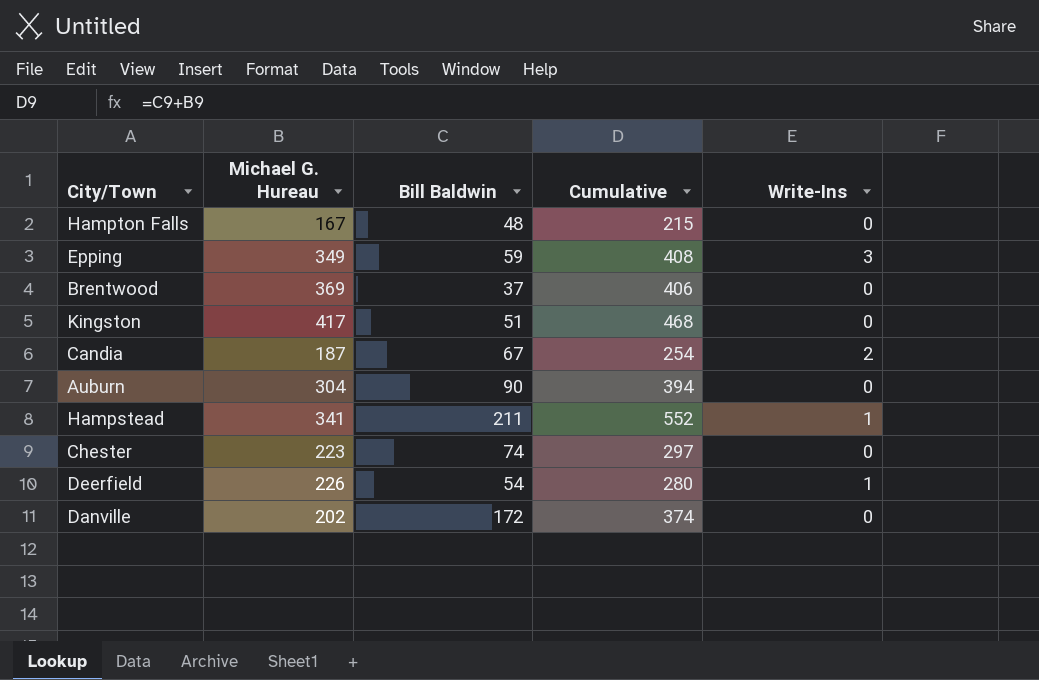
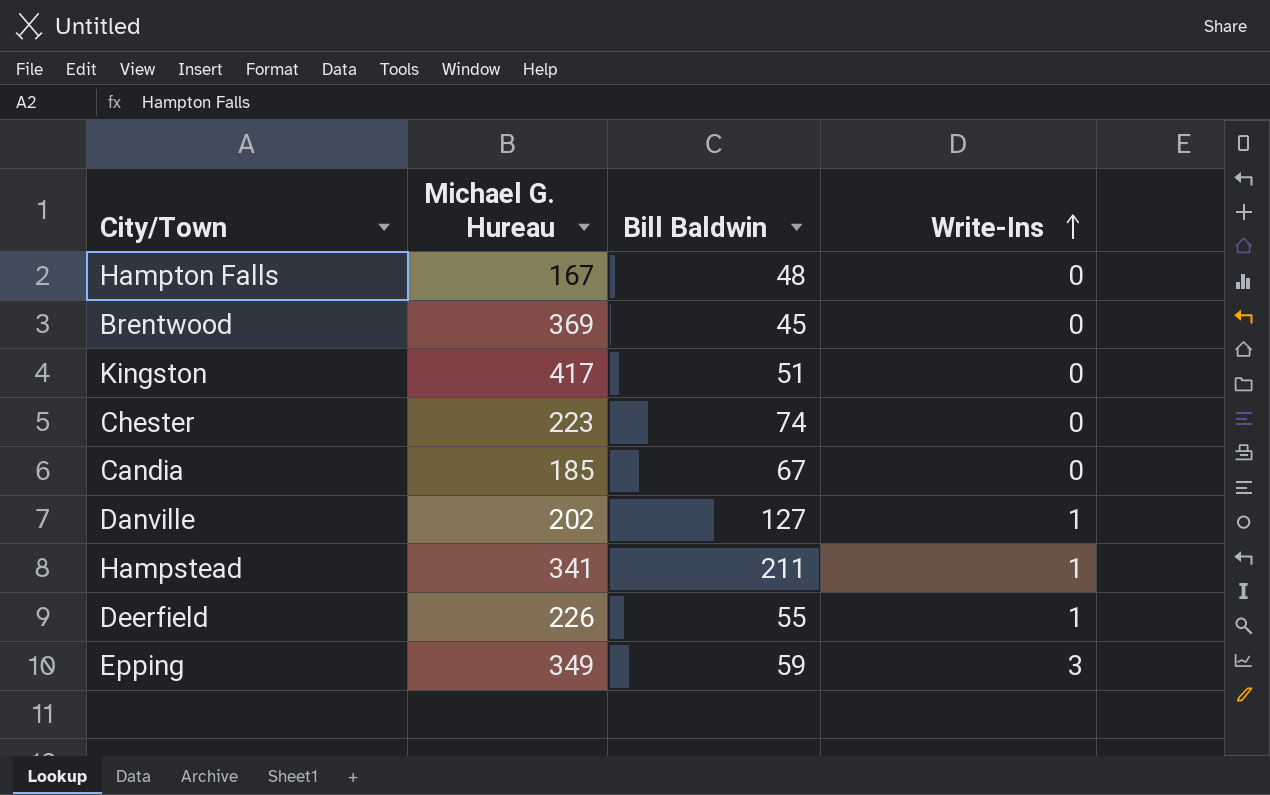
row order: none -> Write-Ins ascending
column Cumulative | formula: [Michael G. Hureau] + [Bill Baldwin] -> none
row Auburn: 304 | 90 | 394 | 0 -> none
Brentwood | Bill Baldwin: 37 -> 45
Candia | Michael G. Hureau: 187 -> 185
Candia | Write-Ins: 2 -> 0
Danville | Bill Baldwin: 172 -> 127
Danville | Write-Ins: 0 -> 1
Deerfield | Bill Baldwin: 54 -> 55

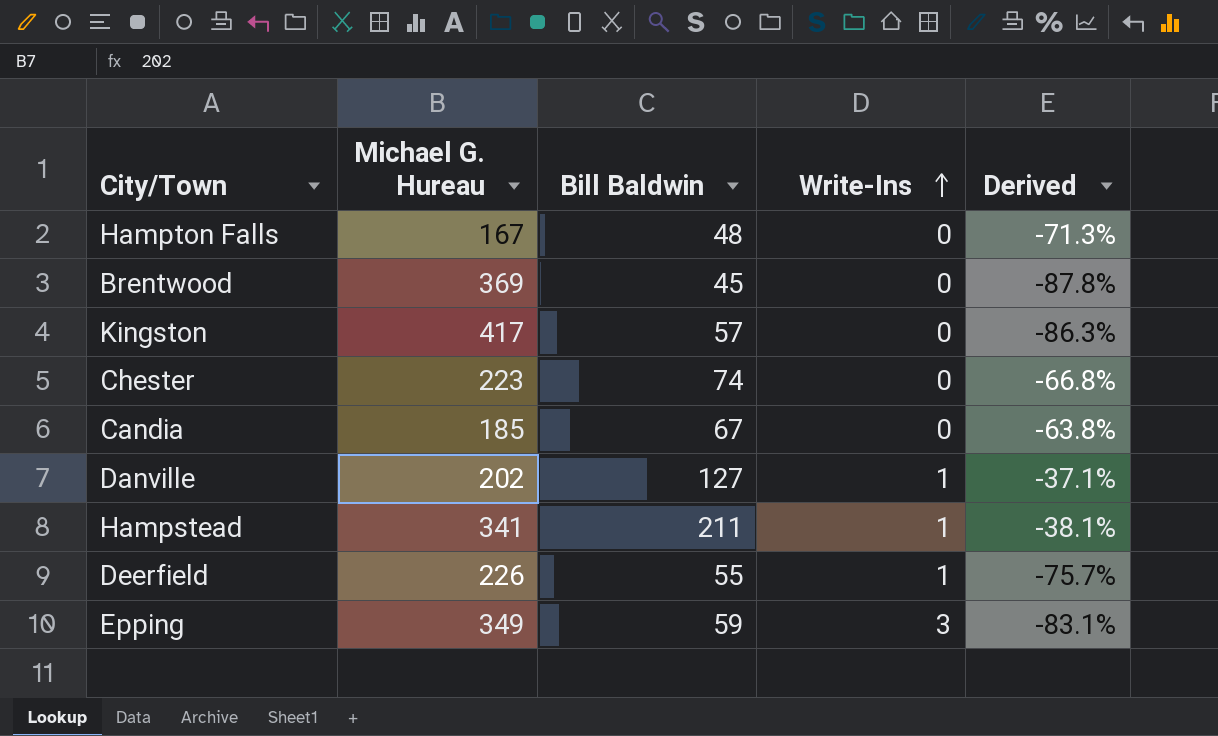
column Derived | formula: none -> ([Bill Baldwin] - [Michael G. Hureau]) / [Michael G. Hureau]
Kingston | Bill Baldwin: 51 -> 57

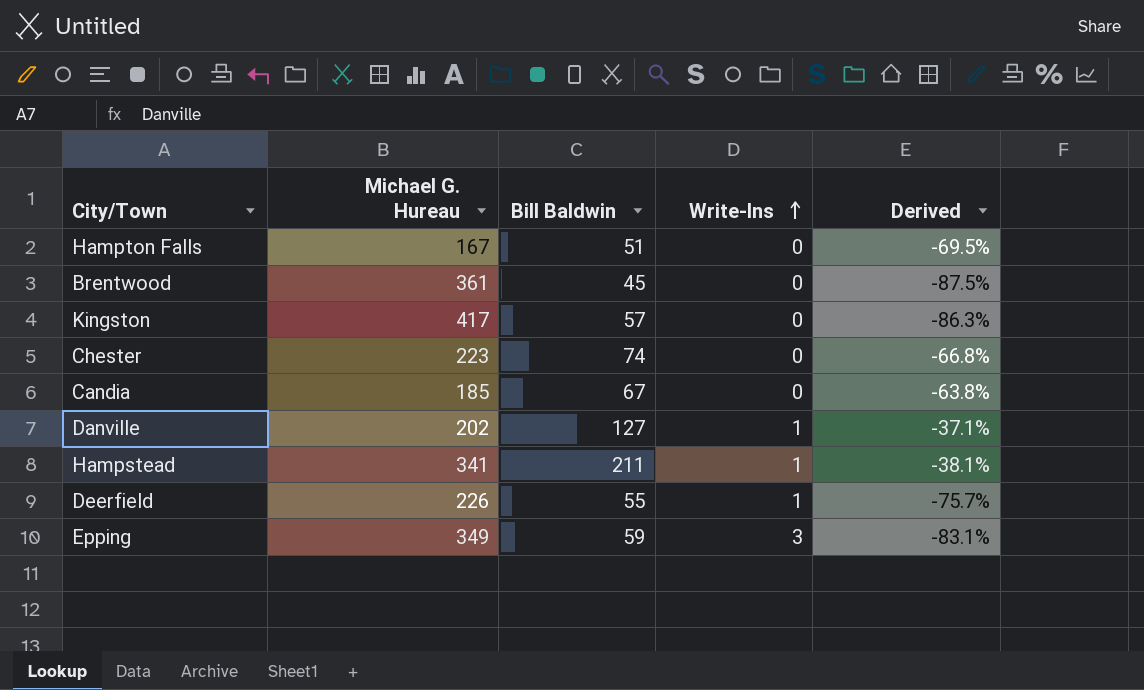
Hampton Falls | Bill Baldwin: 48 -> 51
Hampton Falls | Derived: -71.3% -> -69.5%
Brentwood | Michael G. Hureau: 369 -> 361
Brentwood | Derived: -87.8% -> -87.5%

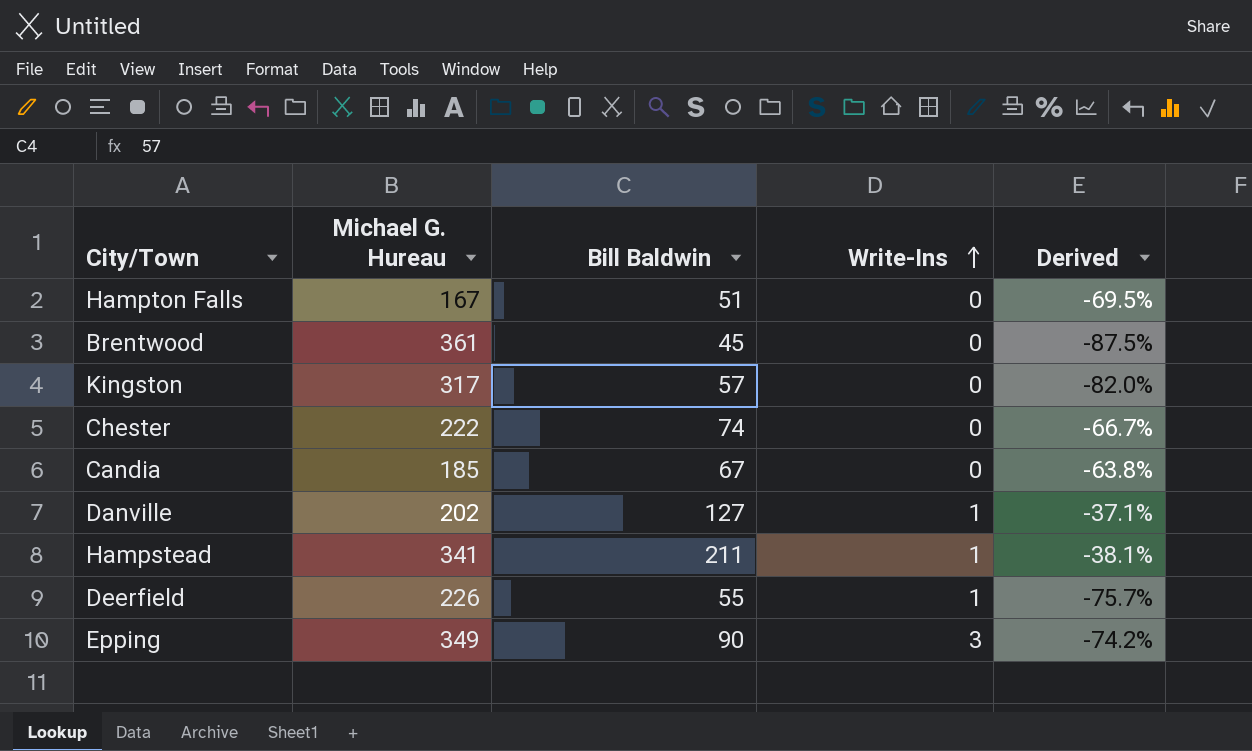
Kingston | Michael G. Hureau: 417 -> 317
Kingston | Derived: -86.3% -> -82.0%
Chester | Michael G. Hureau: 223 -> 222
Chester | Derived: -66.8% -> -66.7%
Epping | Bill Baldwin: 59 -> 90
Epping | Derived: -83.1% -> -74.2%

